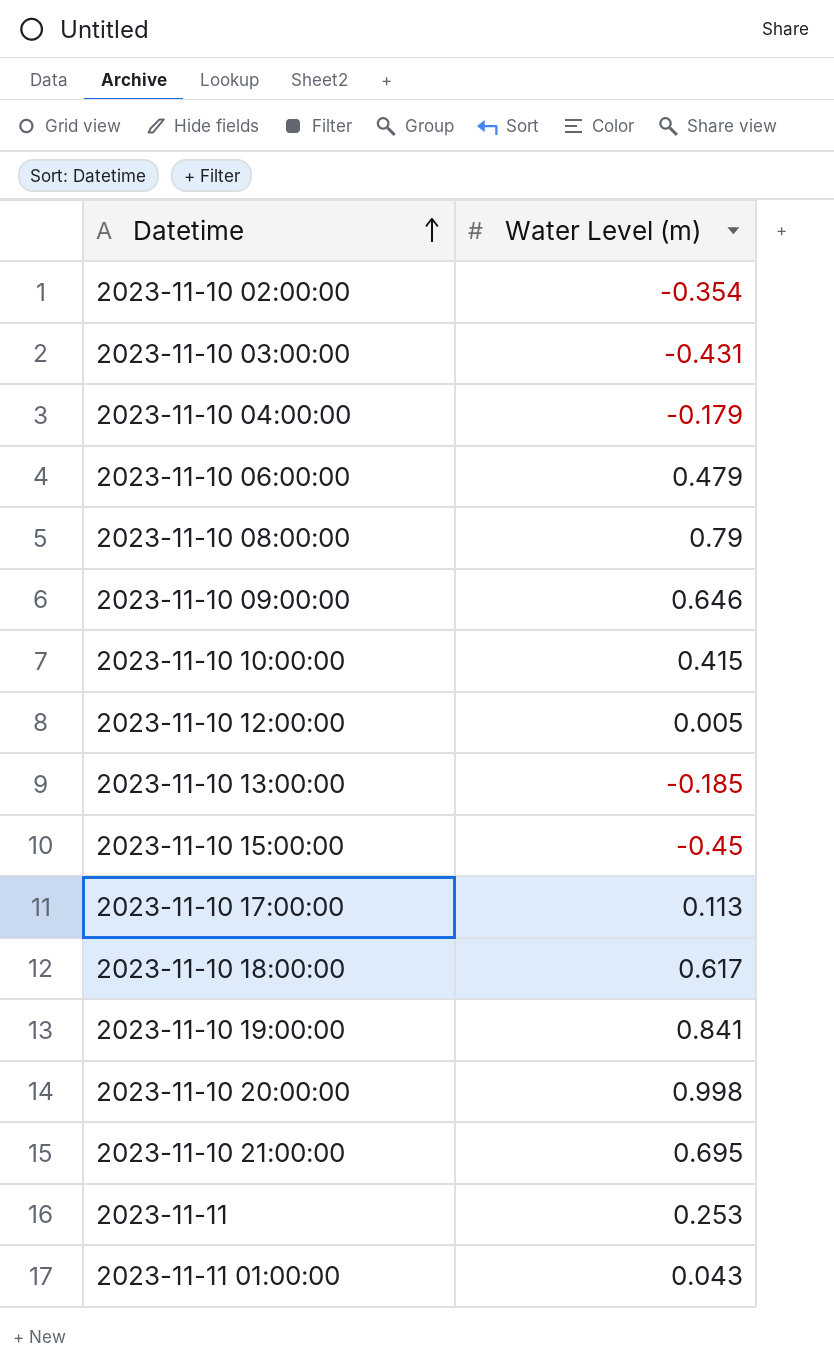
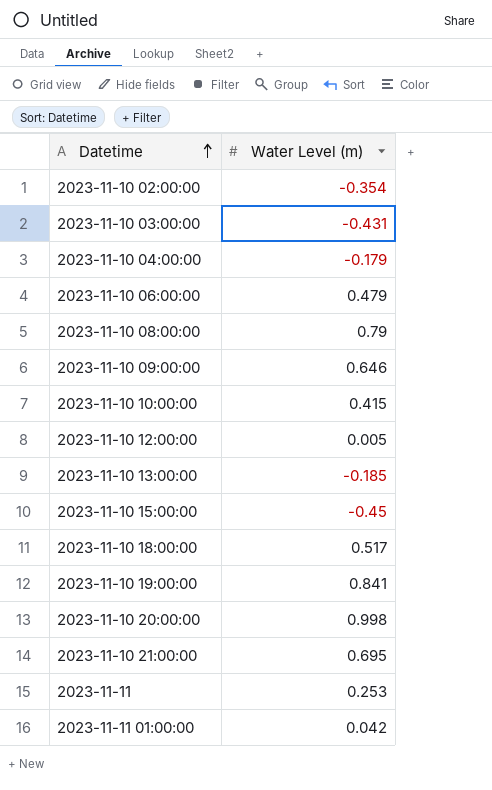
row 2023-11-10 17:00:00: 0.113 -> none
2023-11-10 18:00:00 | Water Level (m): 0.617 -> 0.517
2023-11-11 01:00:00 | Water Level (m): 0.043 -> 0.042

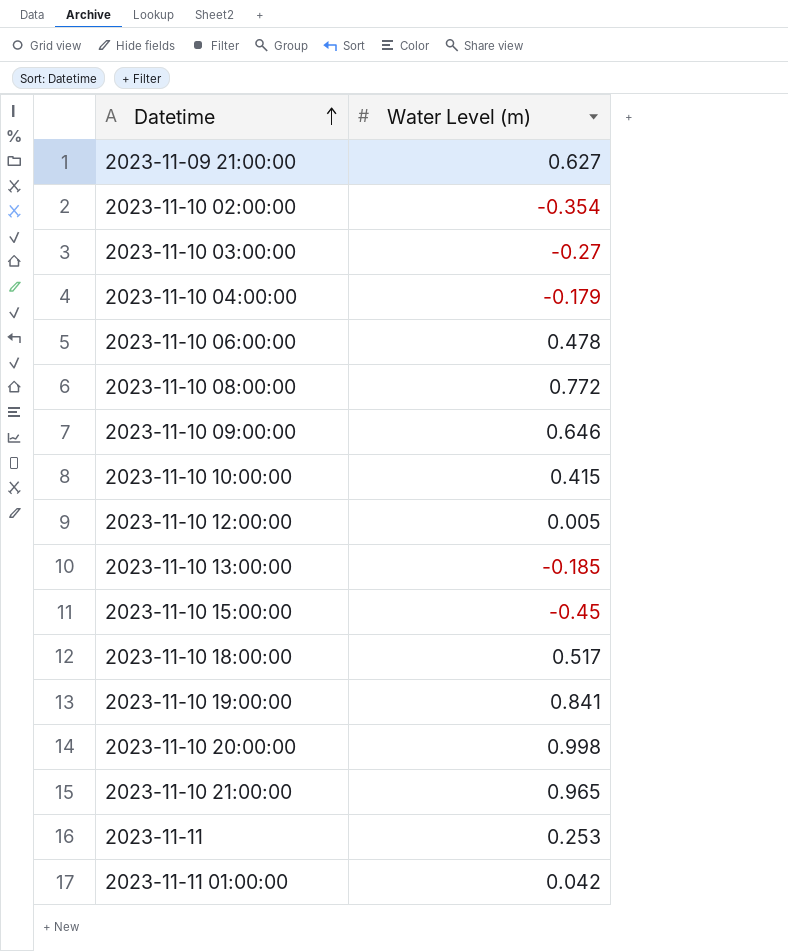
row 2023-11-09 21:00:00: none -> 0.627
2023-11-10 03:00:00 | Water Level (m): -0.431 -> -0.27
2023-11-10 06:00:00 | Water Level (m): 0.479 -> 0.478
2023-11-10 08:00:00 | Water Level (m): 0.79 -> 0.772
2023-11-10 21:00:00 | Water Level (m): 0.695 -> 0.965

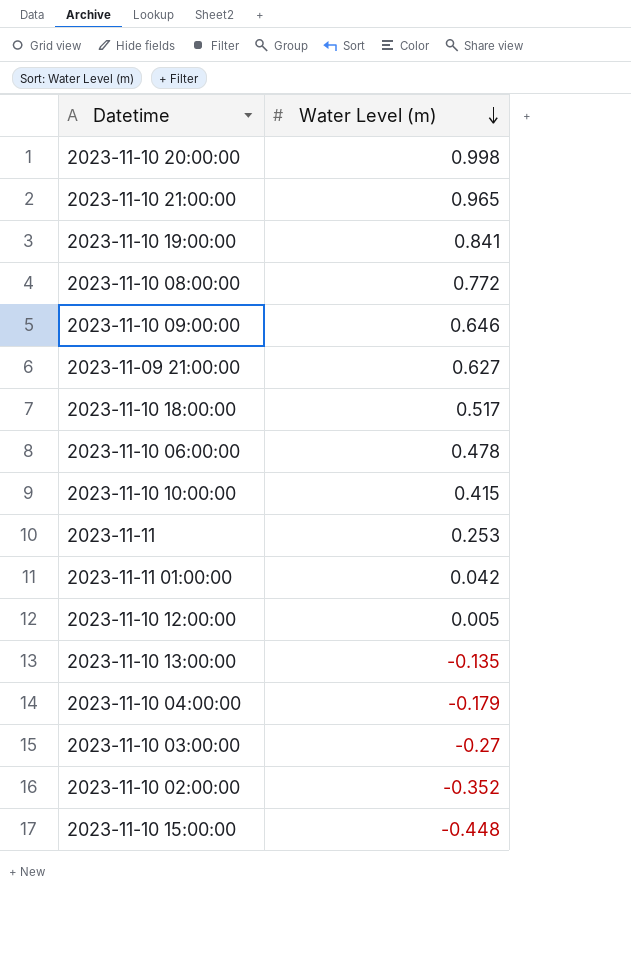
row order: Datetime ascending -> Water Level (m) descending
2023-11-10 13:00:00 | Water Level (m): -0.185 -> -0.135
2023-11-10 02:00:00 | Water Level (m): -0.354 -> -0.352
2023-11-10 15:00:00 | Water Level (m): -0.45 -> -0.448

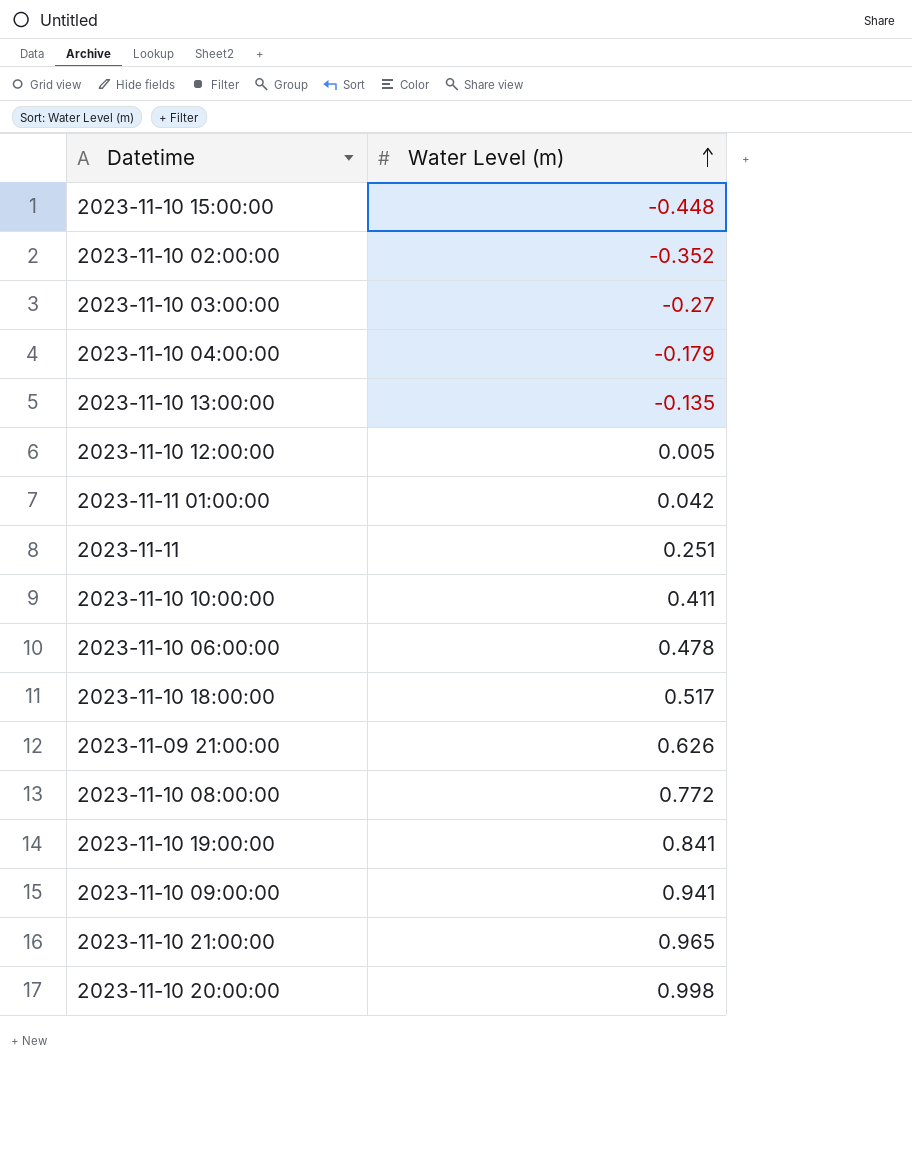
row order: Water Level (m) descending -> Water Level (m) ascending
2023-11-11 | Water Level (m): 0.253 -> 0.251
2023-11-10 10:00:00 | Water Level (m): 0.415 -> 0.411
2023-11-09 21:00:00 | Water Level (m): 0.627 -> 0.626
2023-11-10 09:00:00 | Water Level (m): 0.646 -> 0.941

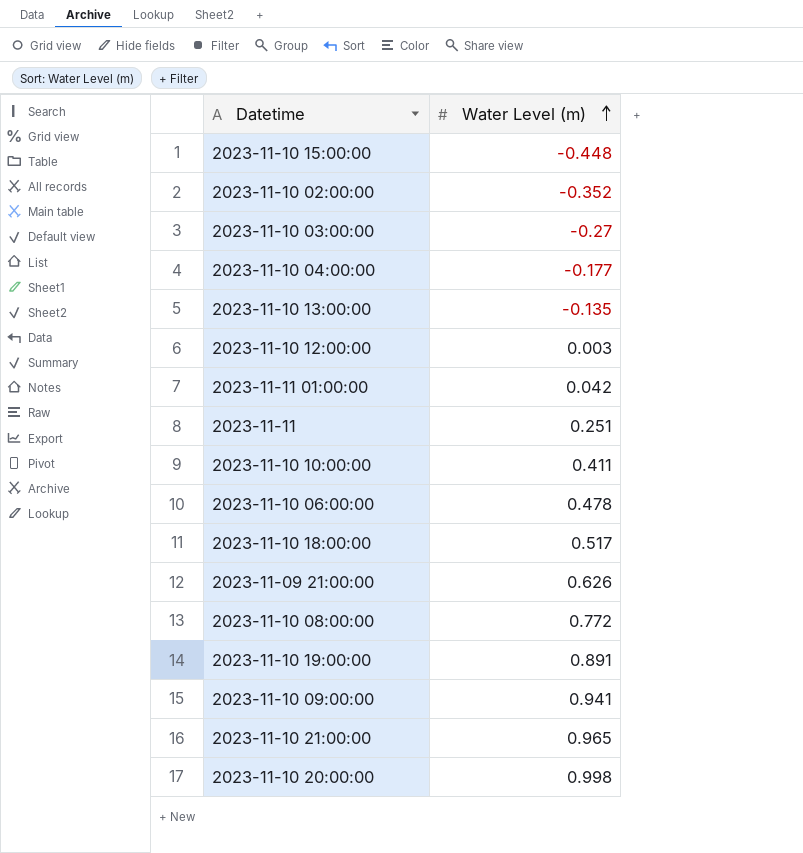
2023-11-10 04:00:00 | Water Level (m): -0.179 -> -0.177
2023-11-10 12:00:00 | Water Level (m): 0.005 -> 0.003
2023-11-10 19:00:00 | Water Level (m): 0.841 -> 0.891

